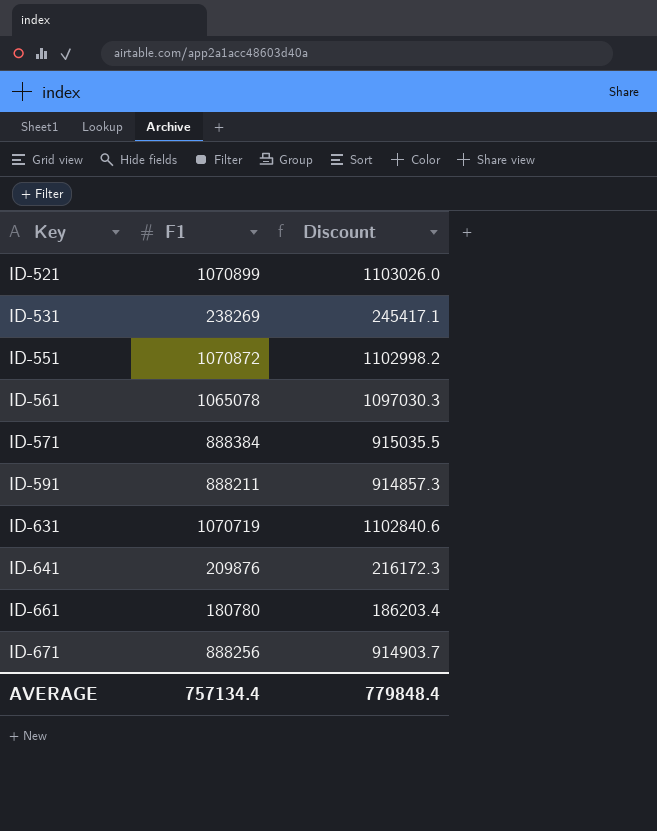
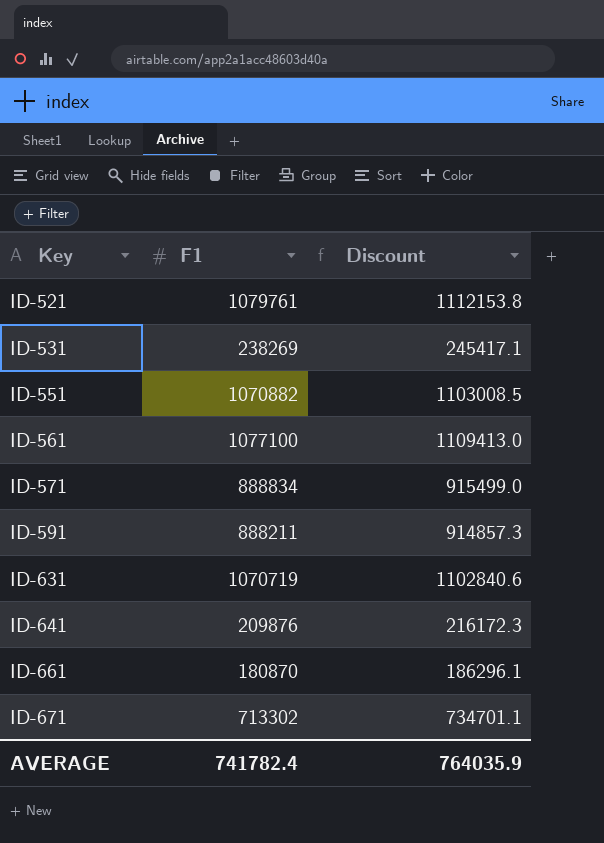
ID-521 | F1: 1070899 -> 1079761
ID-521 | Discount: 1103026.0 -> 1112153.8
ID-551 | F1: 1070872 -> 1070882
ID-551 | Discount: 1102998.2 -> 1103008.5
ID-561 | F1: 1065078 -> 1077100
ID-561 | Discount: 1097030.3 -> 1109413.0
ID-571 | F1: 888384 -> 888834
ID-571 | Discount: 915035.5 -> 915499.0
ID-661 | F1: 180780 -> 180870
ID-661 | Discount: 186203.4 -> 186296.1
ID-671 | F1: 888256 -> 713302
ID-671 | Discount: 914903.7 -> 734701.1
AVERAGE | F1: 757134.4 -> 741782.4
AVERAGE | Discount: 779848.4 -> 764035.9

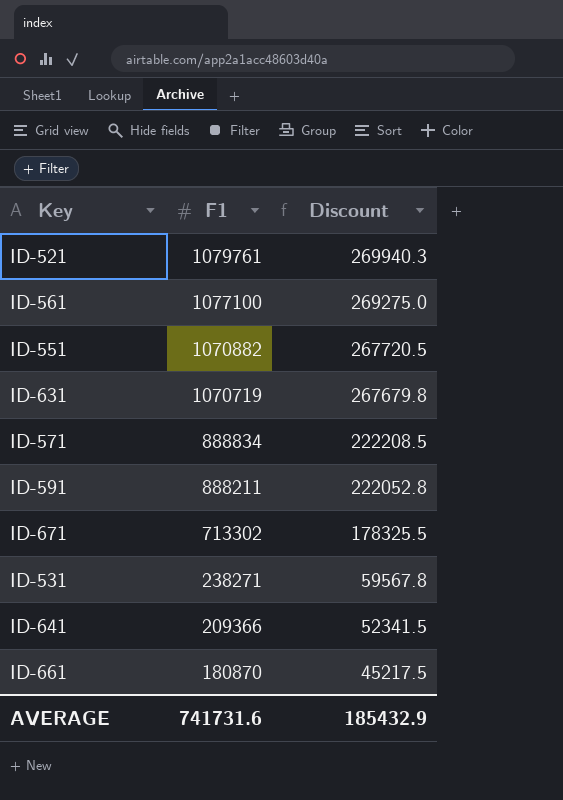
row order: Key ascending -> F1 descending
column Discount | formula: [F1] * 1.03 -> [F1] * 0.25
ID-531 | F1: 238269 -> 238271
ID-641 | F1: 209876 -> 209366
AVERAGE | F1: 741782.4 -> 741731.6
AVERAGE | Discount: 764035.9 -> 185432.9

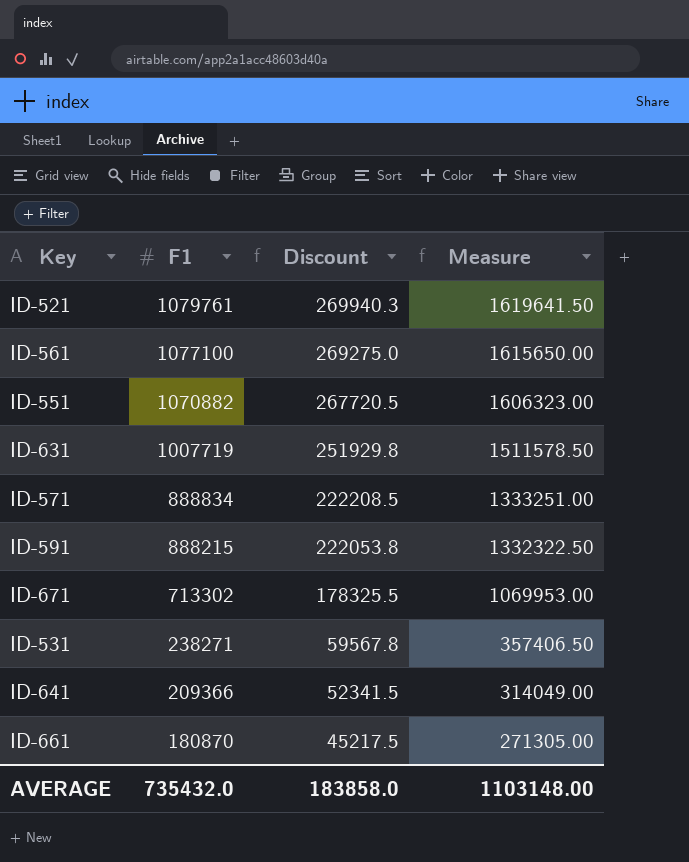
column Measure | formula: none -> [F1] * 1.5
ID-631 | F1: 1070719 -> 1007719
ID-631 | Discount: 267679.8 -> 251929.8
ID-591 | F1: 888211 -> 888215
ID-591 | Discount: 222052.8 -> 222053.8
AVERAGE | F1: 741731.6 -> 735432.0
AVERAGE | Discount: 185432.9 -> 183858.0

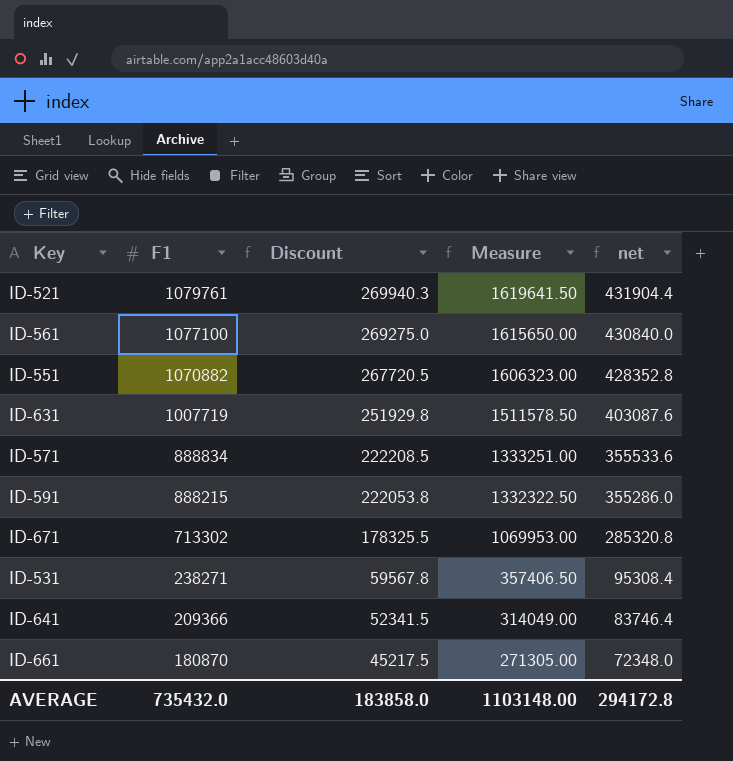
column net | formula: none -> [F1] * 0.4

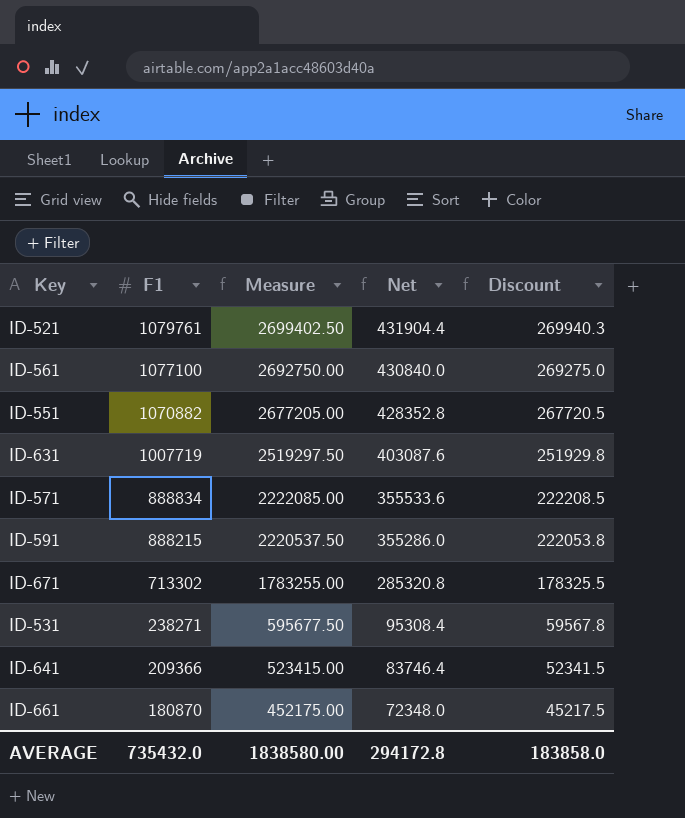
column Measure | formula: [F1] * 1.5 -> [F1] * 2.5
column name: net -> Net
column Discount | position: 3 -> 5
AVERAGE | Measure: 1103148.00 -> 1838580.00

